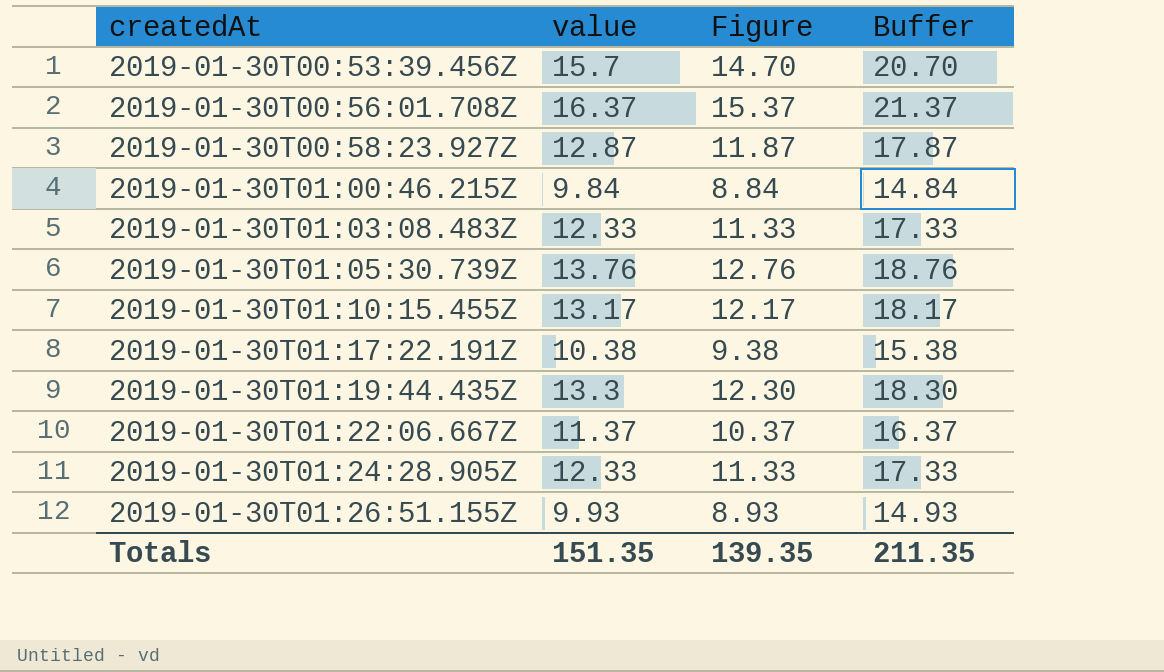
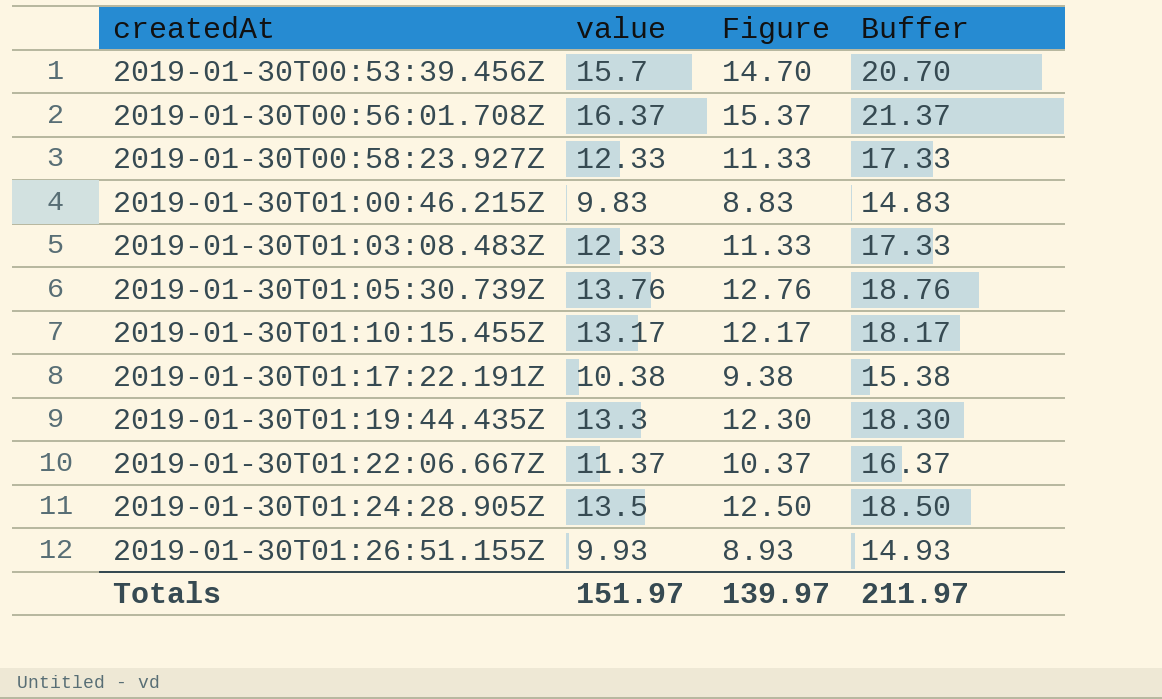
2019-01-30T00:58:23.927Z | value: 12.87 -> 12.33
2019-01-30T00:58:23.927Z | Figure: 11.87 -> 11.33
2019-01-30T00:58:23.927Z | Buffer: 17.87 -> 17.33
2019-01-30T01:00:46.215Z | value: 9.84 -> 9.83
2019-01-30T01:00:46.215Z | Figure: 8.84 -> 8.83
2019-01-30T01:00:46.215Z | Buffer: 14.84 -> 14.83
2019-01-30T01:24:28.905Z | value: 12.33 -> 13.5
2019-01-30T01:24:28.905Z | Figure: 11.33 -> 12.50
2019-01-30T01:24:28.905Z | Buffer: 17.33 -> 18.50
Totals | value: 151.35 -> 151.97
Totals | Figure: 139.35 -> 139.97
Totals | Buffer: 211.35 -> 211.97

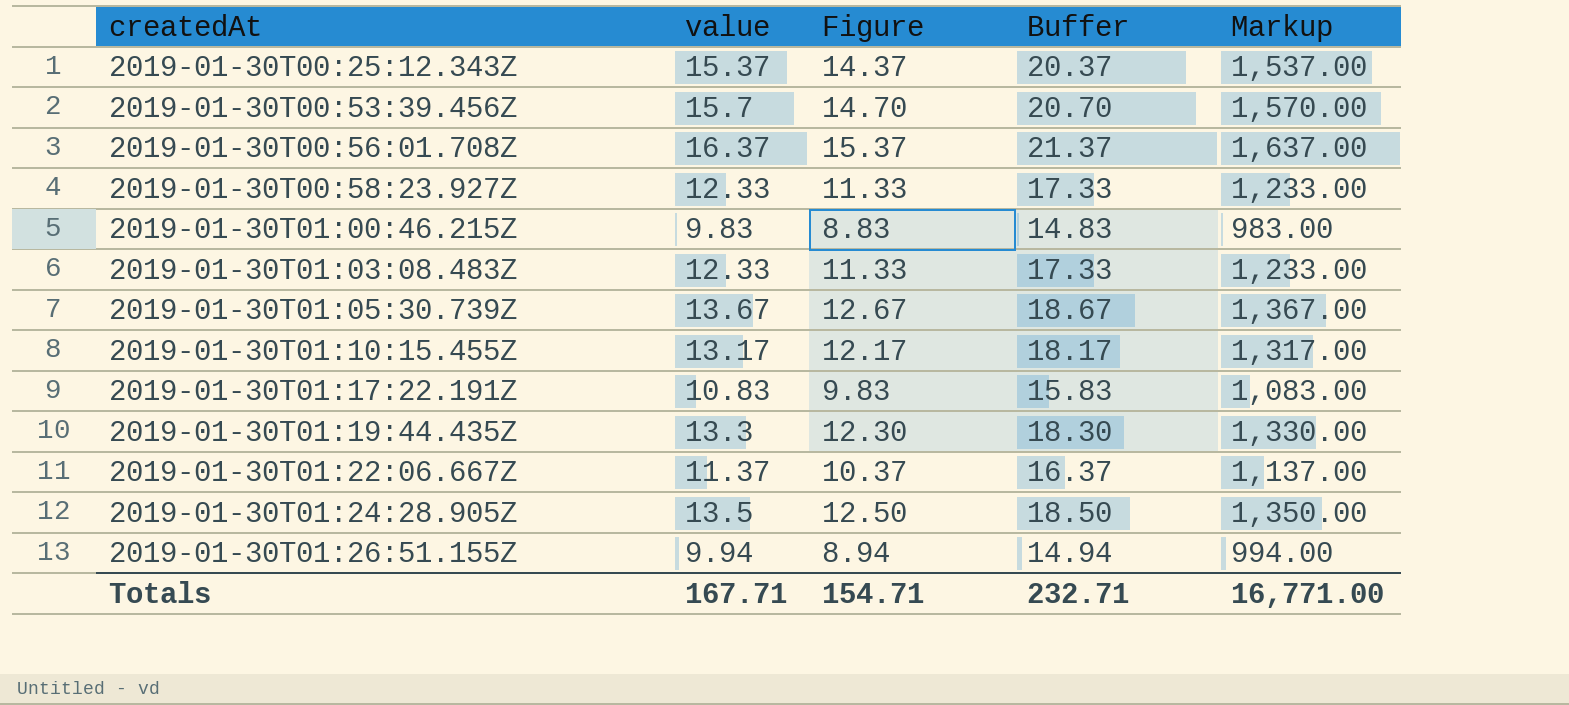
column Markup | formula: none -> [value] * 100
row 2019-01-30T00:25:12.343Z: none -> 15.37 | 14.37 | 20.37 | 1,537.00
2019-01-30T01:05:30.739Z | value: 13.76 -> 13.67
2019-01-30T01:05:30.739Z | Figure: 12.76 -> 12.67
2019-01-30T01:05:30.739Z | Buffer: 18.76 -> 18.67
2019-01-30T01:17:22.191Z | value: 10.38 -> 10.83
2019-01-30T01:17:22.191Z | Figure: 9.38 -> 9.83
2019-01-30T01:17:22.191Z | Buffer: 15.38 -> 15.83
2019-01-30T01:26:51.155Z | value: 9.93 -> 9.94
2019-01-30T01:26:51.155Z | Figure: 8.93 -> 8.94
2019-01-30T01:26:51.155Z | Buffer: 14.93 -> 14.94
Totals | value: 151.97 -> 167.71
Totals | Figure: 139.97 -> 154.71
Totals | Buffer: 211.97 -> 232.71

